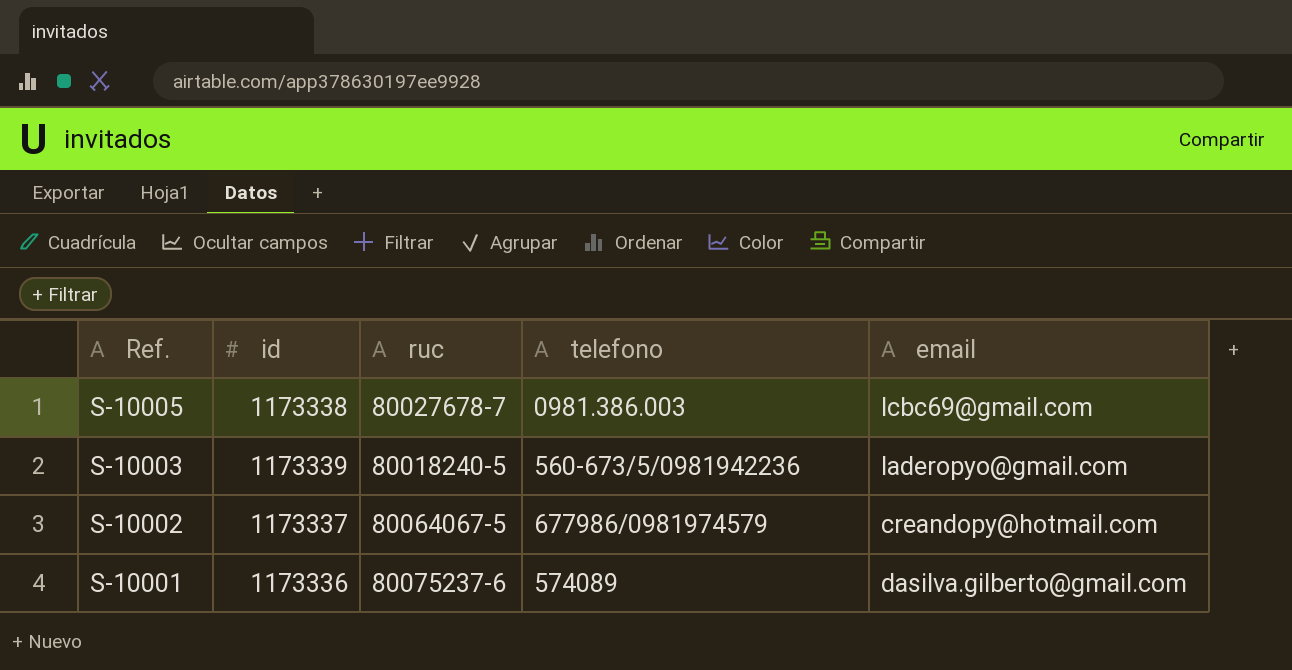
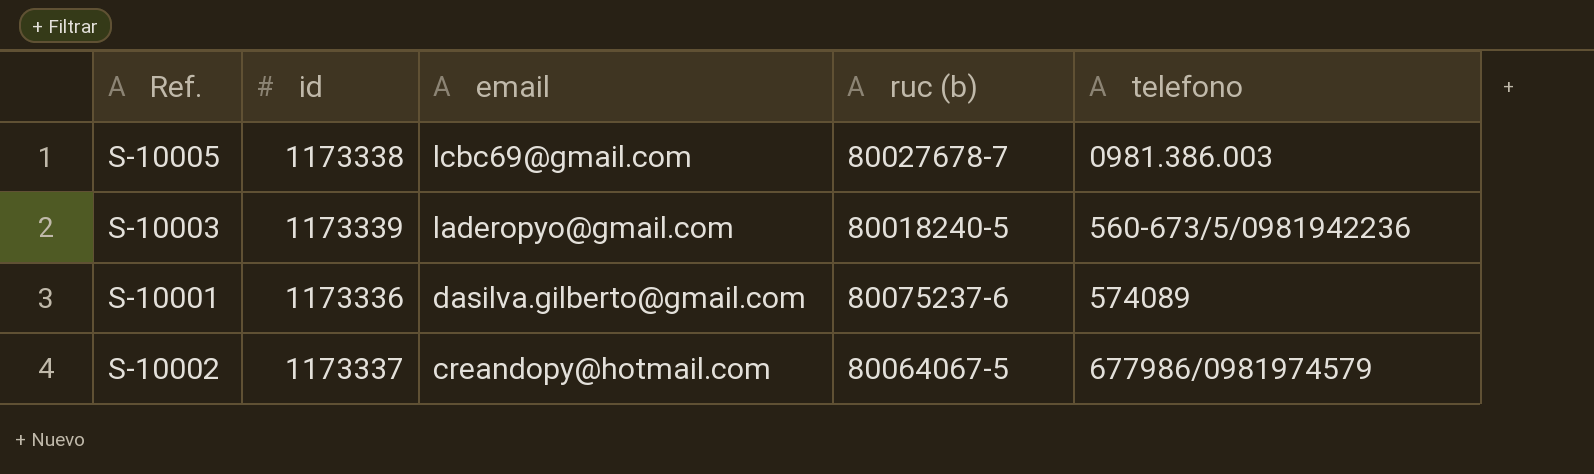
row order: Ref. descending -> email descending
column email | position: 5 -> 3
column name: ruc -> ruc (b)

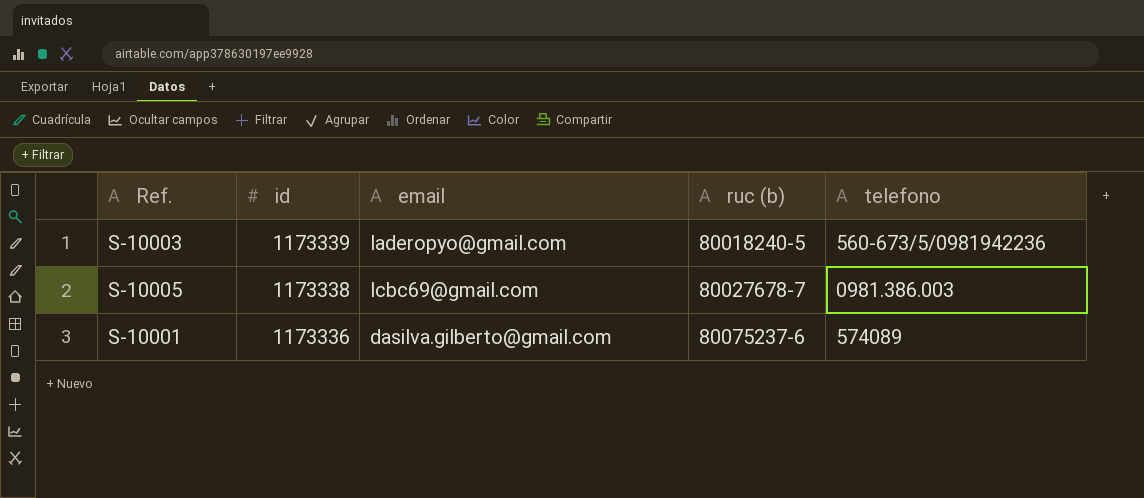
row order: email descending -> id descending
row S-10002: 1173337 | creandopy@hotmail.com | 80064067-5 | 677986/0981974579 -> none

